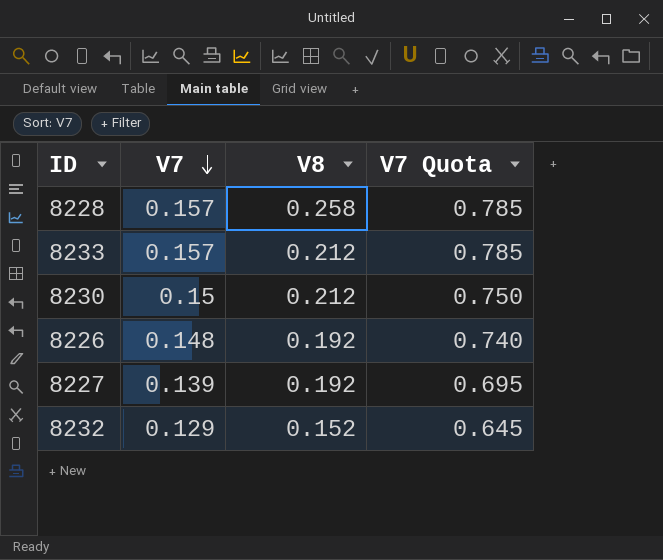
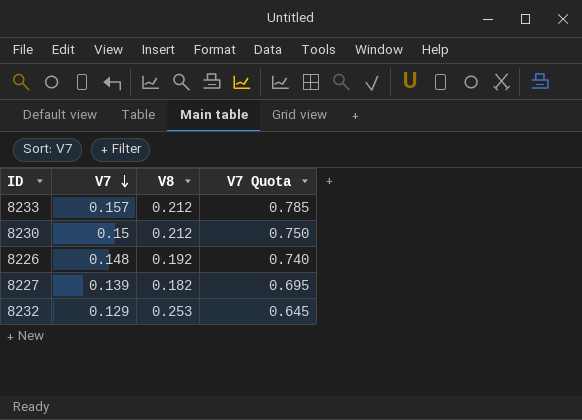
row 8228: 0.157 | 0.258 | 0.785 -> none
8227 | V8: 0.192 -> 0.182
8232 | V8: 0.152 -> 0.253

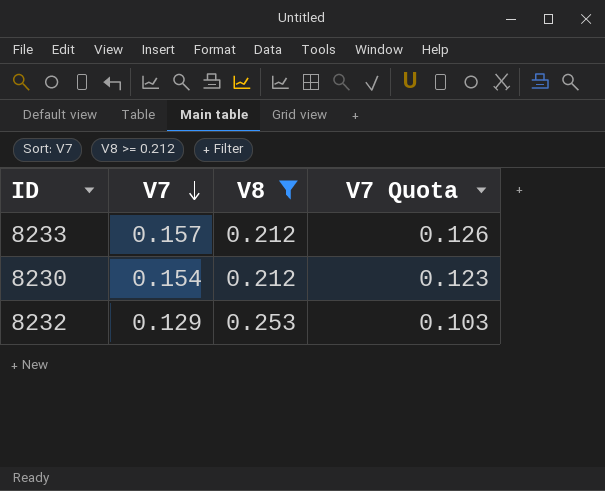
filter: none -> V8 >= 0.212
column V7 Quota | formula: [V7] * 5 -> [V7] * 0.8
8230 | V7: 0.15 -> 0.154

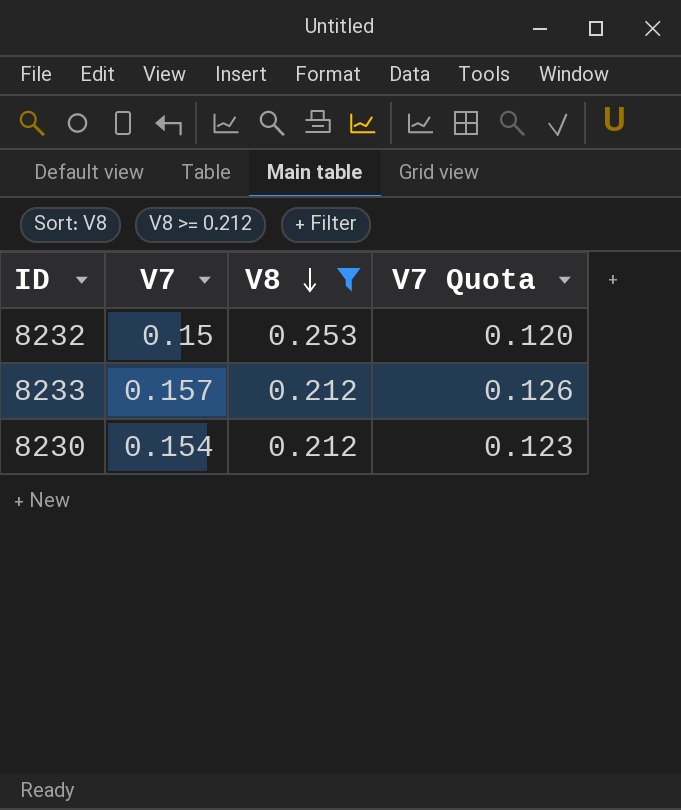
row order: V7 descending -> V8 descending
8232 | V7: 0.129 -> 0.15
8232 | V7 Quota: 0.103 -> 0.120

